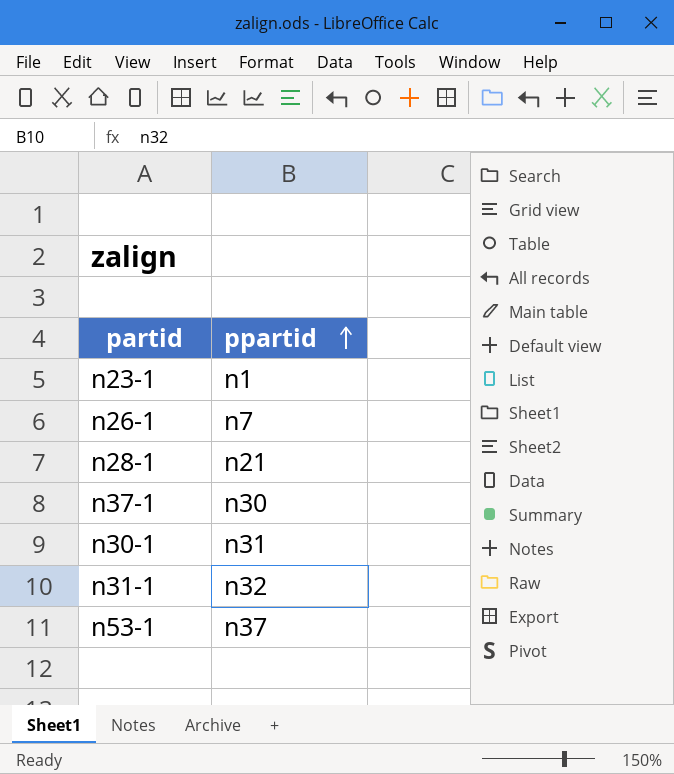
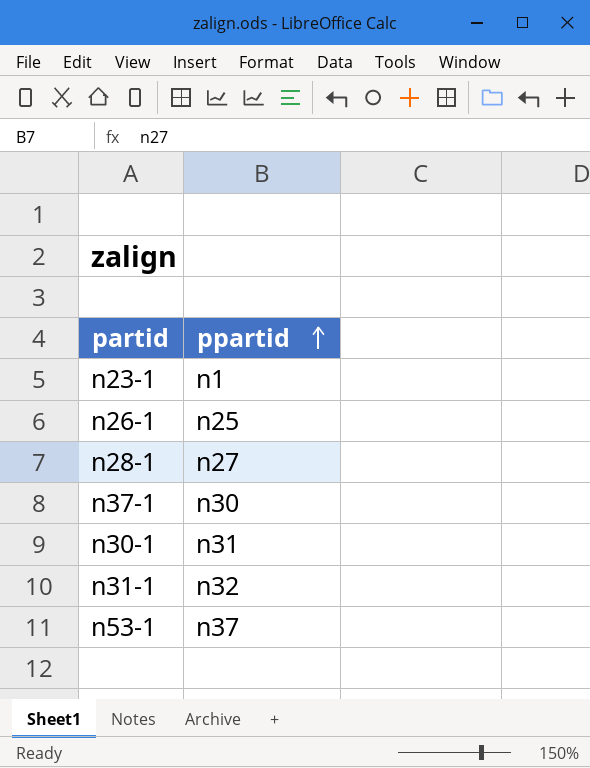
n26-1 | ppartid: n7 -> n25
n28-1 | ppartid: n21 -> n27

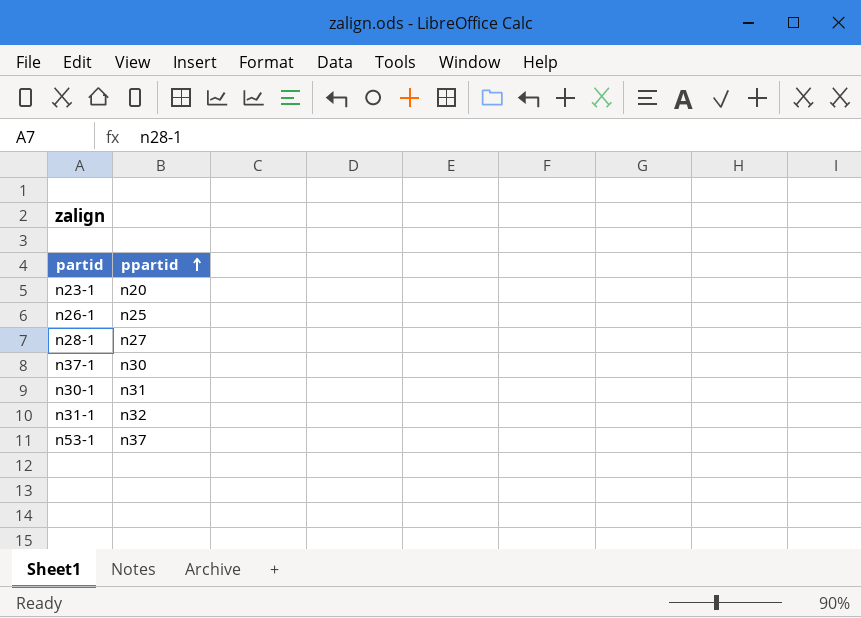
n23-1 | ppartid: n1 -> n20

